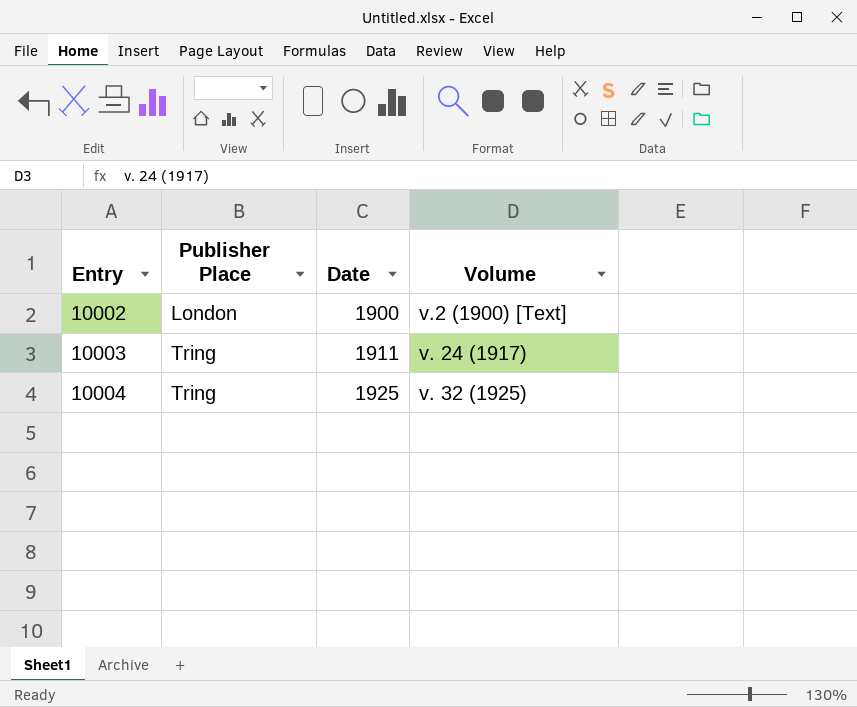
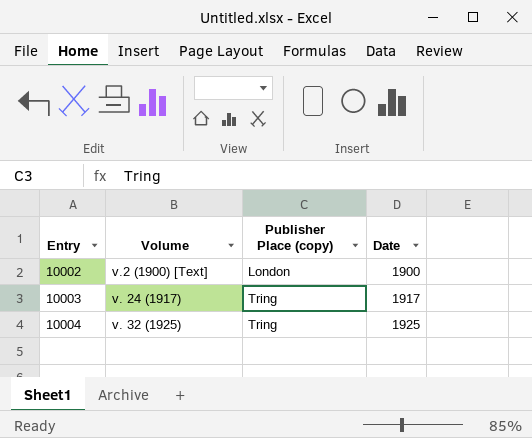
column Volume | position: 4 -> 2
column name: Publisher Place -> Publisher Place (copy)
10003 | Date: 1911 -> 1917

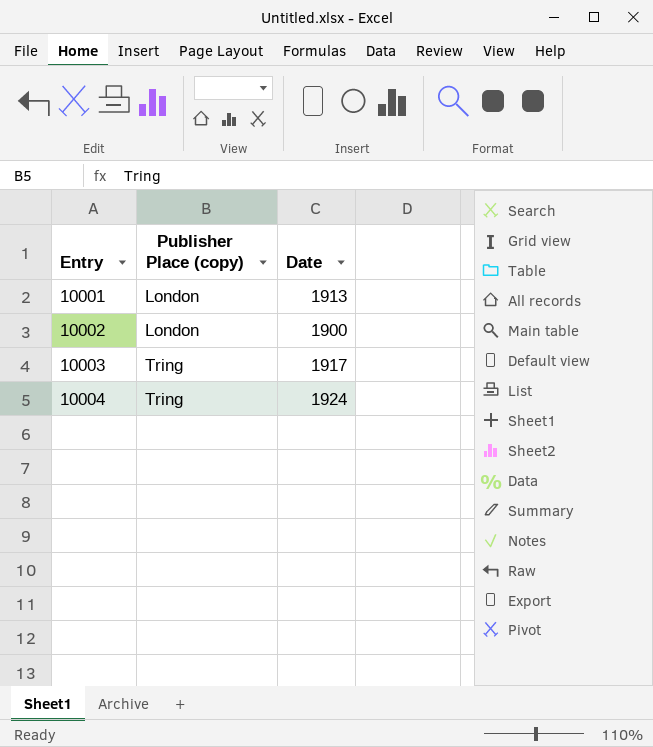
column Volume | position: 2 -> none
row 10001: none -> London | 1913
10004 | Date: 1925 -> 1924

